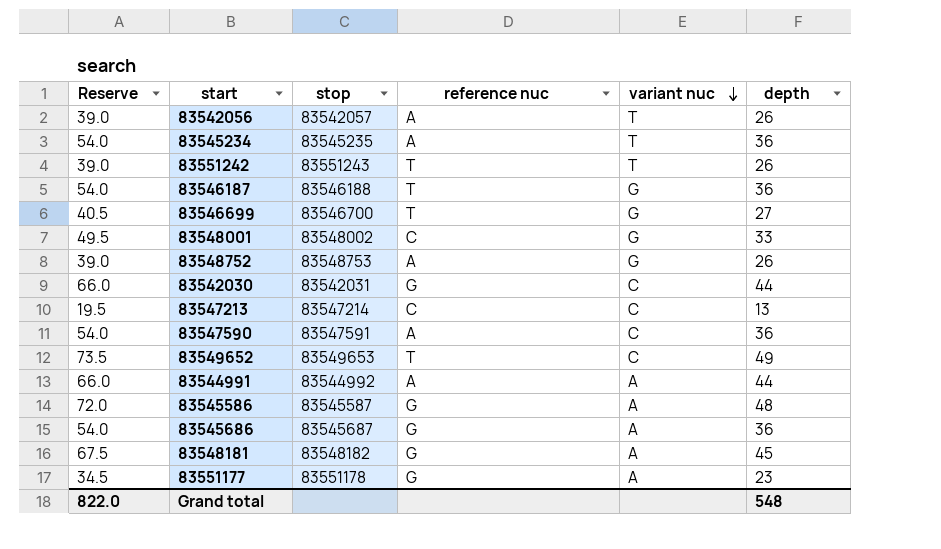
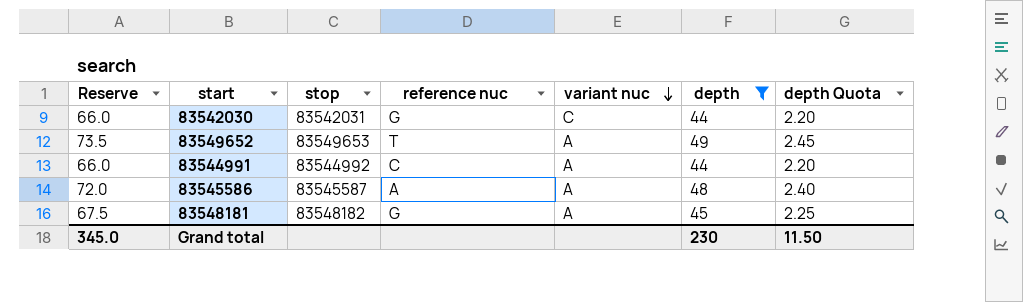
filter: none -> depth >= 44
column depth Quota | formula: none -> [depth] * 0.05
83549652 | variant nuc: C -> A
83544991 | reference nuc: A -> C
83545586 | reference nuc: G -> A
Grand total | Reserve: 822.0 -> 345.0
Grand total | depth: 548 -> 230

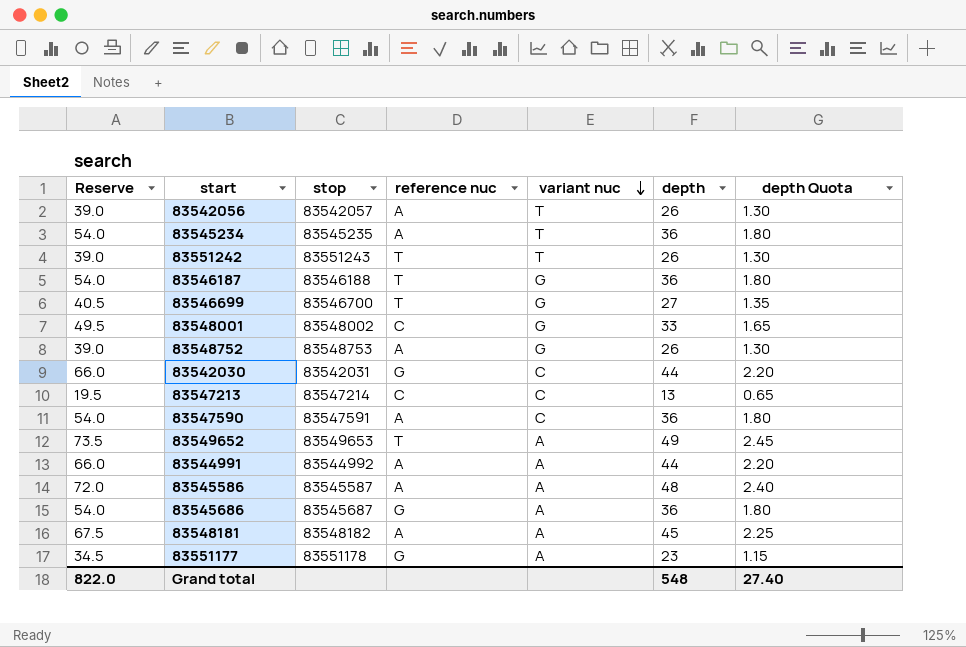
filter: depth >= 44 -> none
83544991 | reference nuc: C -> A
83548181 | reference nuc: G -> A
Grand total | Reserve: 345.0 -> 822.0
Grand total | depth: 230 -> 548
Grand total | depth Quota: 11.50 -> 27.40

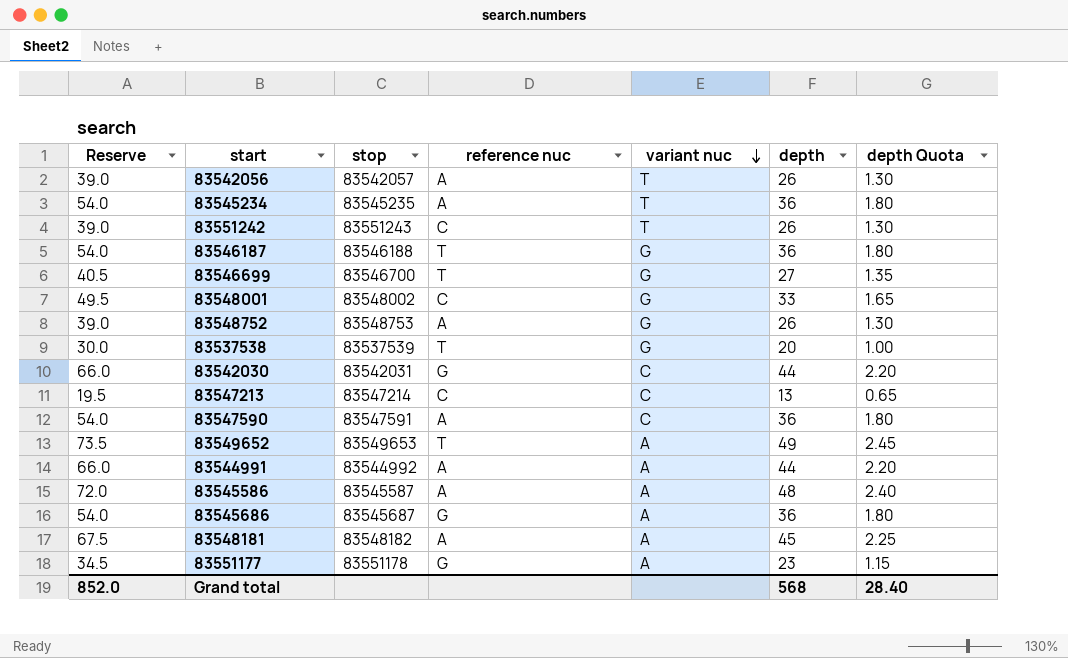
83551242 | reference nuc: T -> C
row 83537538: none -> 30.0 | 83537539 | T | G | 20 | 1.00
Grand total | Reserve: 822.0 -> 852.0
Grand total | depth: 548 -> 568
Grand total | depth Quota: 27.40 -> 28.40

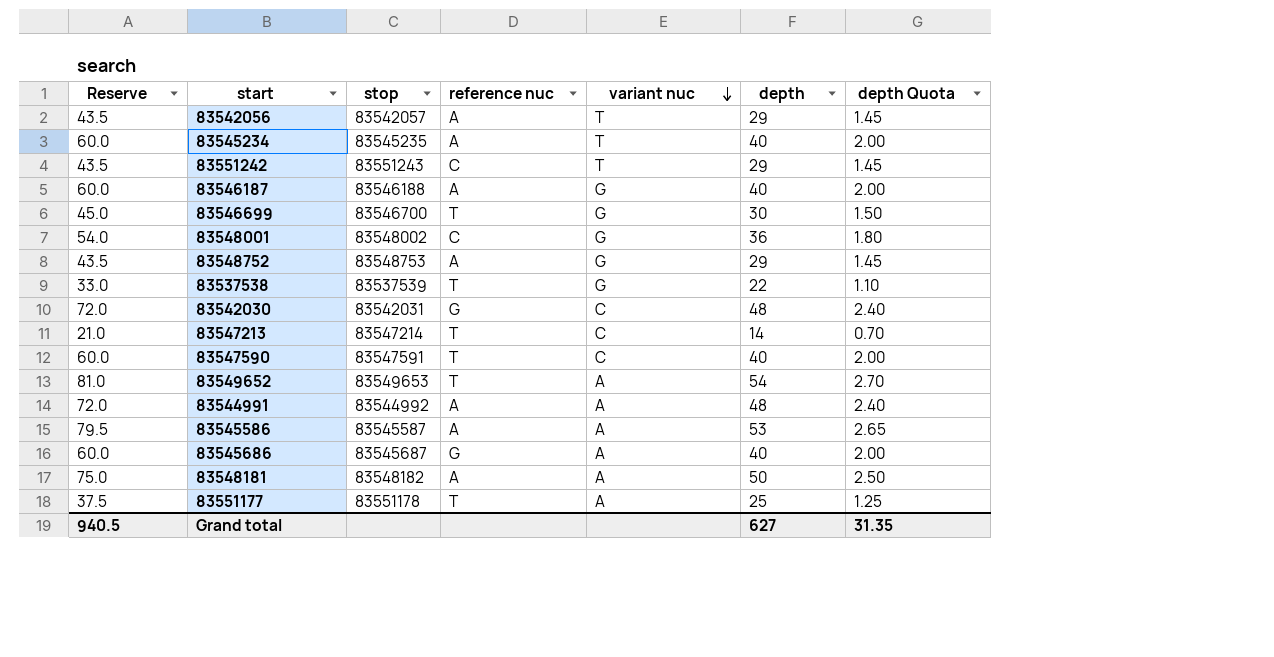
83542056 | Reserve: 39.0 -> 43.5
83542056 | depth: 26 -> 29
83542056 | depth Quota: 1.30 -> 1.45
83545234 | Reserve: 54.0 -> 60.0
83545234 | depth: 36 -> 40
83545234 | depth Quota: 1.80 -> 2.00
83551242 | Reserve: 39.0 -> 43.5
83551242 | depth: 26 -> 29
83551242 | depth Quota: 1.30 -> 1.45
83546187 | Reserve: 54.0 -> 60.0
83546187 | reference nuc: T -> A
83546187 | depth: 36 -> 40
83546187 | depth Quota: 1.80 -> 2.00
83546699 | Reserve: 40.5 -> 45.0
83546699 | depth: 27 -> 30
83546699 | depth Quota: 1.35 -> 1.50
83548001 | Reserve: 49.5 -> 54.0
83548001 | depth: 33 -> 36
83548001 | depth Quota: 1.65 -> 1.80
83548752 | Reserve: 39.0 -> 43.5
83548752 | depth: 26 -> 29
83548752 | depth Quota: 1.30 -> 1.45
83537538 | Reserve: 30.0 -> 33.0
83537538 | depth: 20 -> 22
83537538 | depth Quota: 1.00 -> 1.10
83542030 | Reserve: 66.0 -> 72.0
83542030 | depth: 44 -> 48
83542030 | depth Quota: 2.20 -> 2.40
83547213 | Reserve: 19.5 -> 21.0
83547213 | reference nuc: C -> T
83547213 | depth: 13 -> 14
83547213 | depth Quota: 0.65 -> 0.70
83547590 | Reserve: 54.0 -> 60.0
83547590 | reference nuc: A -> T
83547590 | depth: 36 -> 40
83547590 | depth Quota: 1.80 -> 2.00
83549652 | Reserve: 73.5 -> 81.0
83549652 | depth: 49 -> 54
83549652 | depth Quota: 2.45 -> 2.70
83544991 | Reserve: 66.0 -> 72.0
83544991 | depth: 44 -> 48
83544991 | depth Quota: 2.20 -> 2.40
83545586 | Reserve: 72.0 -> 79.5
83545586 | depth: 48 -> 53
83545586 | depth Quota: 2.40 -> 2.65
83545686 | Reserve: 54.0 -> 60.0
83545686 | depth: 36 -> 40
83545686 | depth Quota: 1.80 -> 2.00
83548181 | Reserve: 67.5 -> 75.0
83548181 | depth: 45 -> 50
83548181 | depth Quota: 2.25 -> 2.50
83551177 | Reserve: 34.5 -> 37.5
83551177 | reference nuc: G -> T
83551177 | depth: 23 -> 25
83551177 | depth Quota: 1.15 -> 1.25
Grand total | Reserve: 852.0 -> 940.5
Grand total | depth: 568 -> 627
Grand total | depth Quota: 28.40 -> 31.35

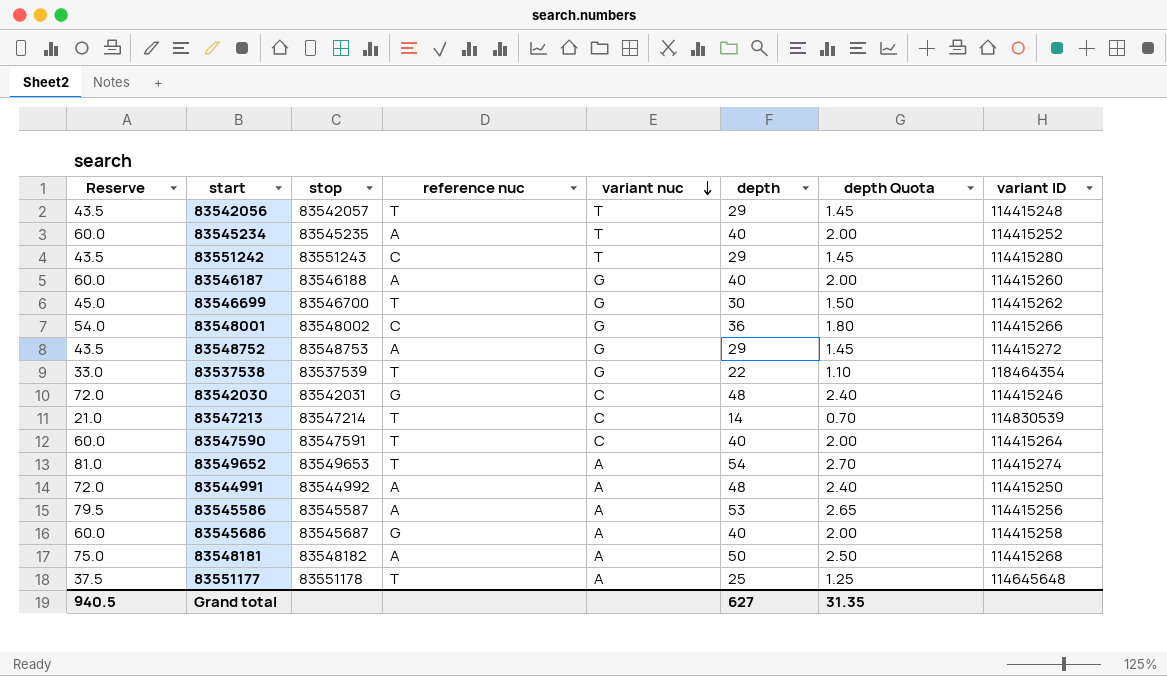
column variant ID | position: none -> 8
83542056 | reference nuc: A -> T

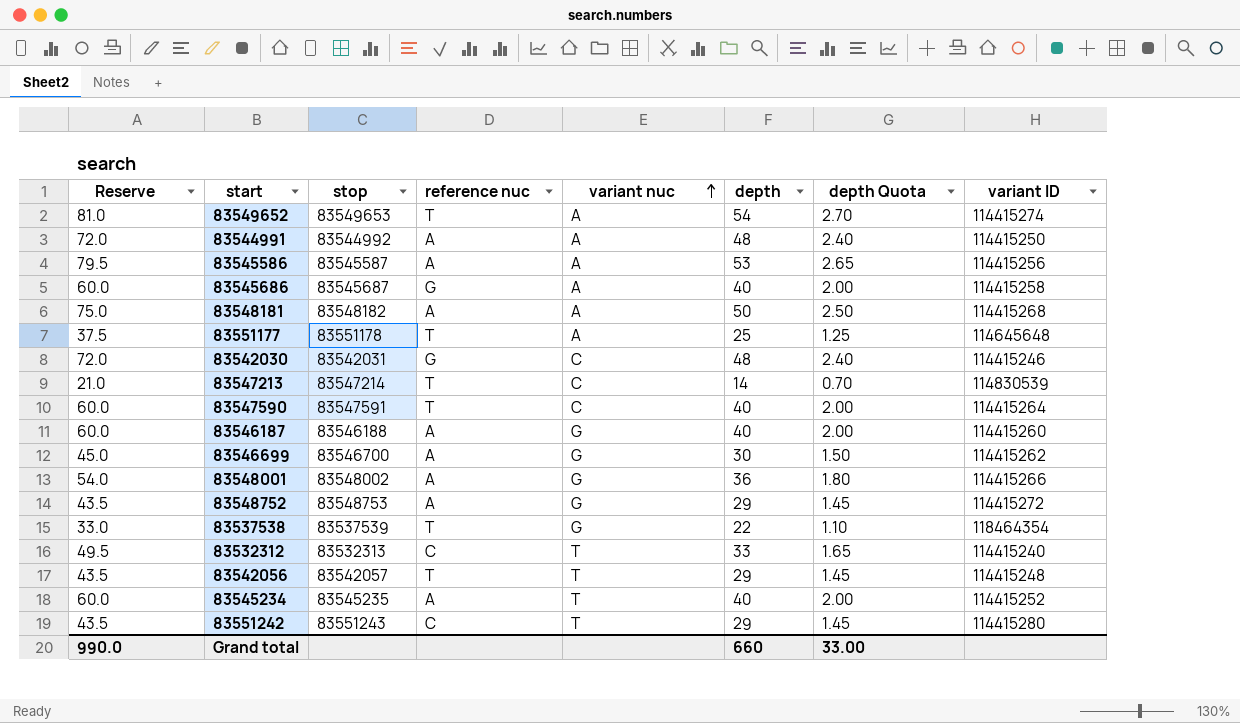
row order: variant nuc descending -> variant nuc ascending
83546699 | reference nuc: T -> A
83548001 | reference nuc: C -> A
row 83532312: none -> 49.5 | 83532313 | C | T | 33 | 1.65 | 114415240
Grand total | Reserve: 940.5 -> 990.0
Grand total | depth: 627 -> 660
Grand total | depth Quota: 31.35 -> 33.00

